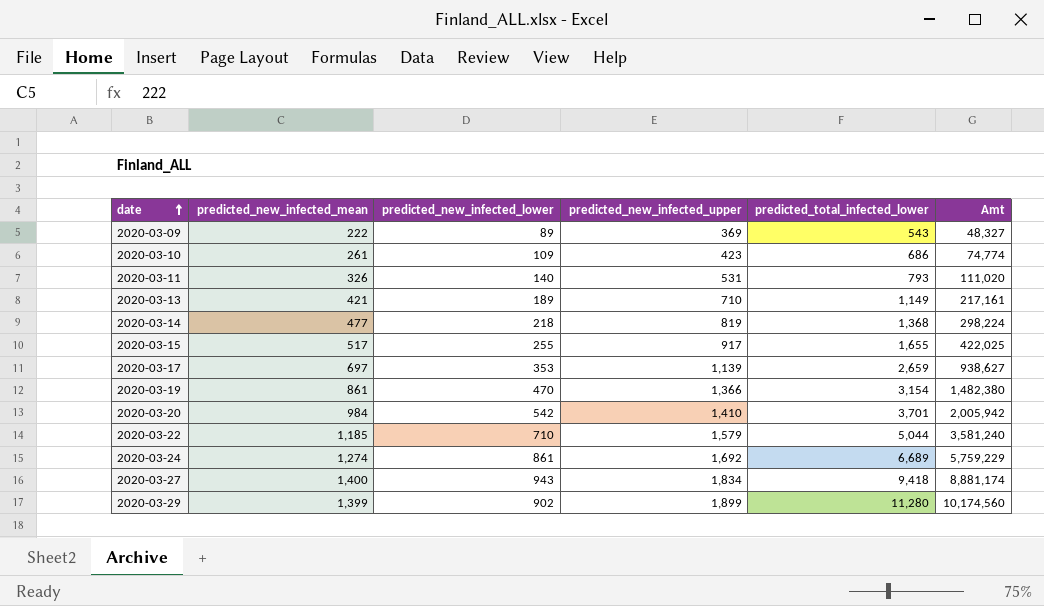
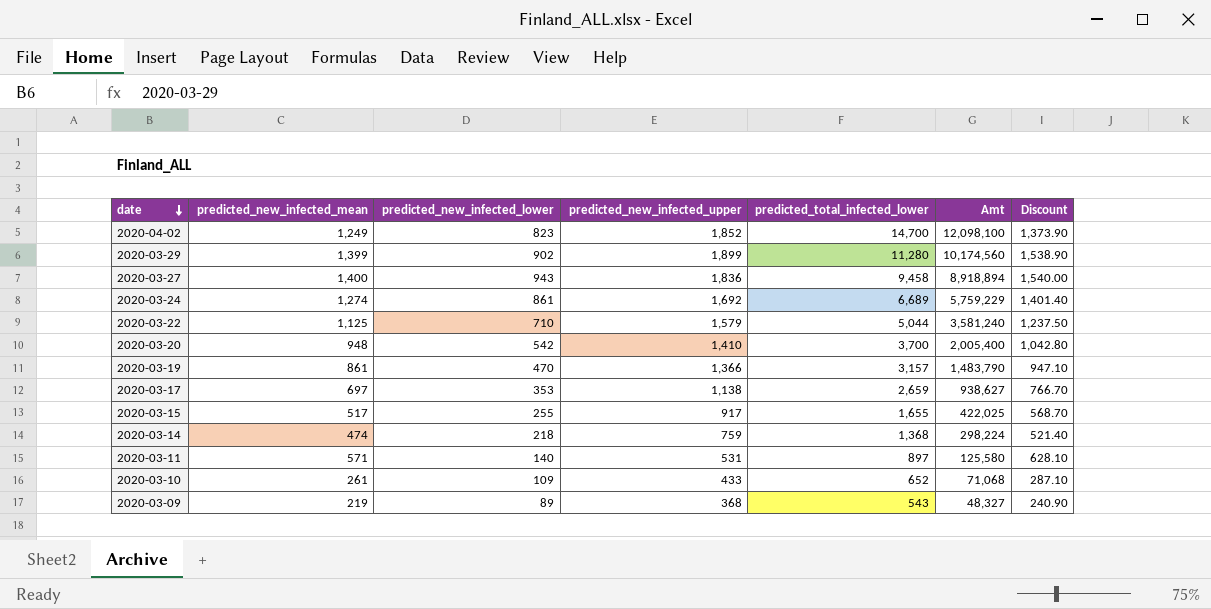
row order: date ascending -> date descending
column Discount | formula: none -> [predicted_new_infected_mean] * 1.1
row 2020-03-13: 421 | 189 | 710 | 1,149 | 217,161 -> none
row 2020-04-02: none -> 1,249 | 823 | 1,852 | 14,700 | 12,098,100 | 1,373.90
2020-03-27 | predicted_new_infected_upper: 1,834 -> 1,836
2020-03-27 | predicted_total_infected_lower: 9,418 -> 9,458
2020-03-27 | Amt: 8,881,174 -> 8,918,894
2020-03-22 | predicted_new_infected_mean: 1,185 -> 1,125
2020-03-20 | predicted_new_infected_mean: 984 -> 948
2020-03-20 | predicted_total_infected_lower: 3,701 -> 3,700
2020-03-20 | Amt: 2,005,942 -> 2,005,400
2020-03-19 | predicted_total_infected_lower: 3,154 -> 3,157
2020-03-19 | Amt: 1,482,380 -> 1,483,790
2020-03-17 | predicted_new_infected_upper: 1,139 -> 1,138
2020-03-14 | predicted_new_infected_mean: 477 -> 474
2020-03-14 | predicted_new_infected_upper: 819 -> 759
2020-03-11 | predicted_new_infected_mean: 326 -> 571
2020-03-11 | predicted_total_infected_lower: 793 -> 897
2020-03-11 | Amt: 111,020 -> 125,580
2020-03-10 | predicted_new_infected_upper: 423 -> 433
2020-03-10 | predicted_total_infected_lower: 686 -> 652
2020-03-10 | Amt: 74,774 -> 71,068
2020-03-09 | predicted_new_infected_mean: 222 -> 219
2020-03-09 | predicted_new_infected_upper: 369 -> 368

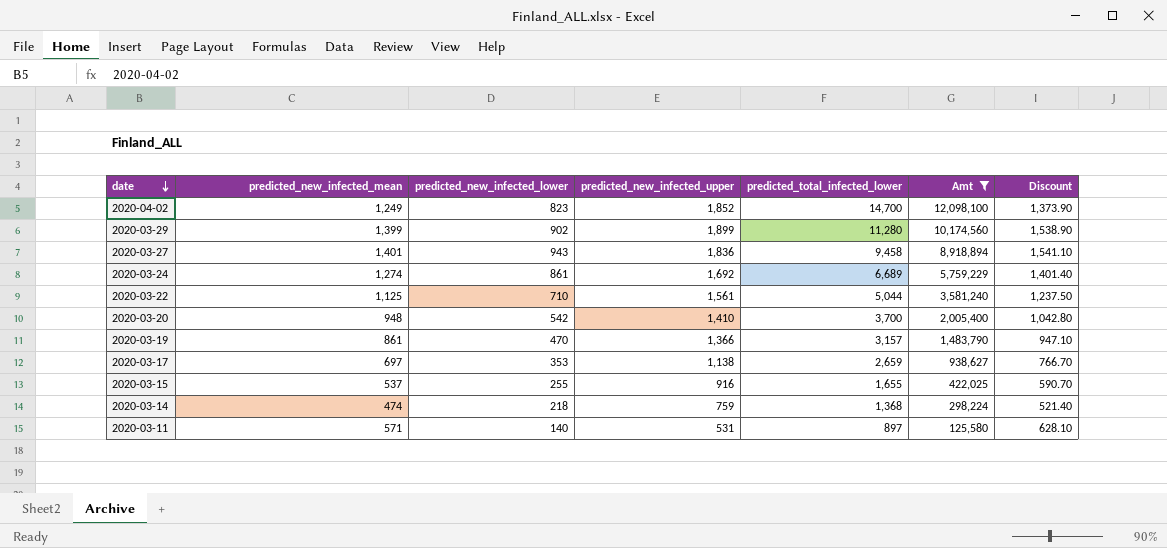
filter: none -> Amt >= 125,580
2020-03-27 | predicted_new_infected_mean: 1,400 -> 1,401
2020-03-27 | Discount: 1,540.00 -> 1,541.10
2020-03-22 | predicted_new_infected_upper: 1,579 -> 1,561
2020-03-15 | predicted_new_infected_mean: 517 -> 537
2020-03-15 | predicted_new_infected_upper: 917 -> 916
2020-03-15 | Discount: 568.70 -> 590.70

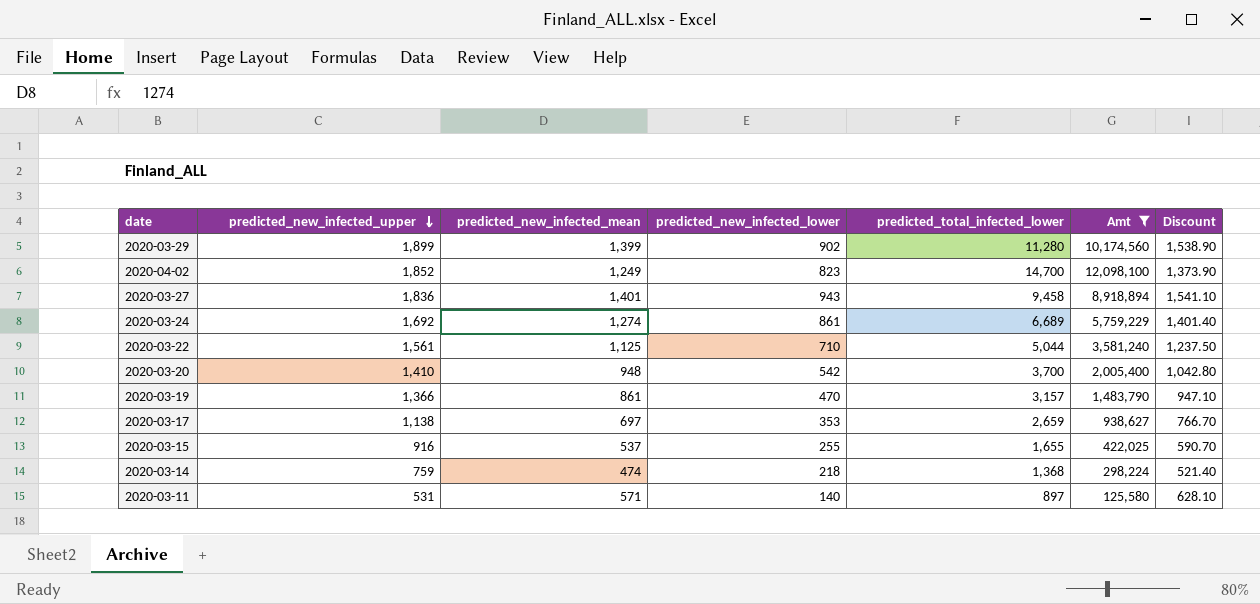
row order: date descending -> predicted_new_infected_upper descending
column predicted_new_infected_upper | position: 4 -> 2

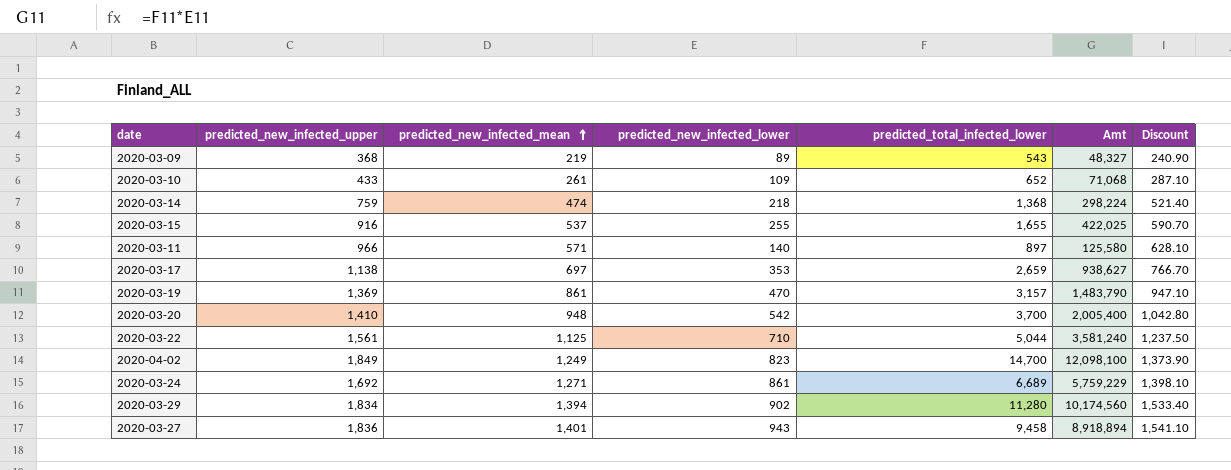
filter: Amt >= 125,580 -> none
row order: predicted_new_infected_upper descending -> predicted_new_infected_mean ascending
2020-03-11 | predicted_new_infected_upper: 531 -> 966
2020-03-19 | predicted_new_infected_upper: 1,366 -> 1,369
2020-04-02 | predicted_new_infected_upper: 1,852 -> 1,849
2020-03-24 | predicted_new_infected_mean: 1,274 -> 1,271
2020-03-24 | Discount: 1,401.40 -> 1,398.10
2020-03-29 | predicted_new_infected_upper: 1,899 -> 1,834
2020-03-29 | predicted_new_infected_mean: 1,399 -> 1,394
2020-03-29 | Discount: 1,538.90 -> 1,533.40

